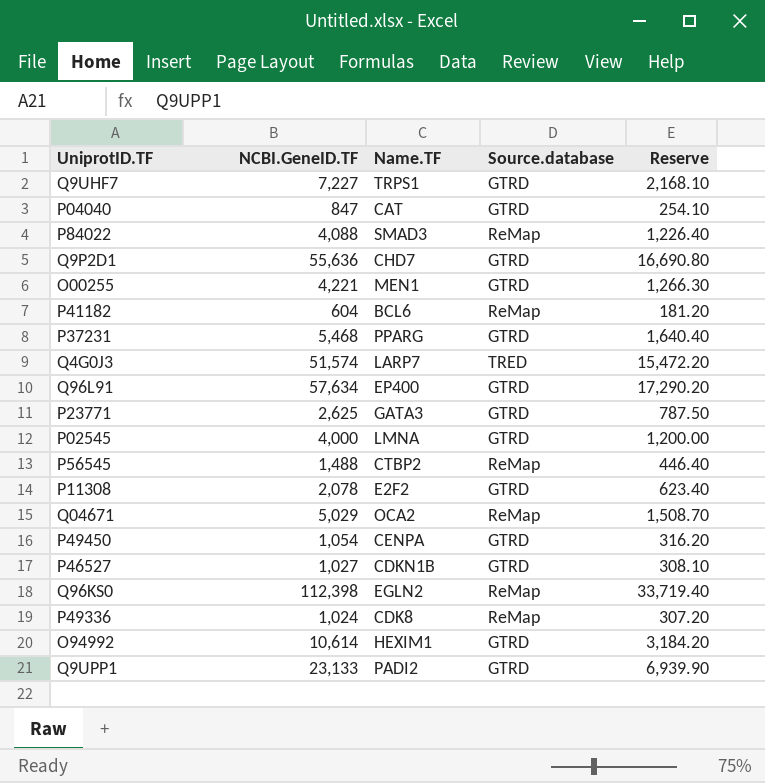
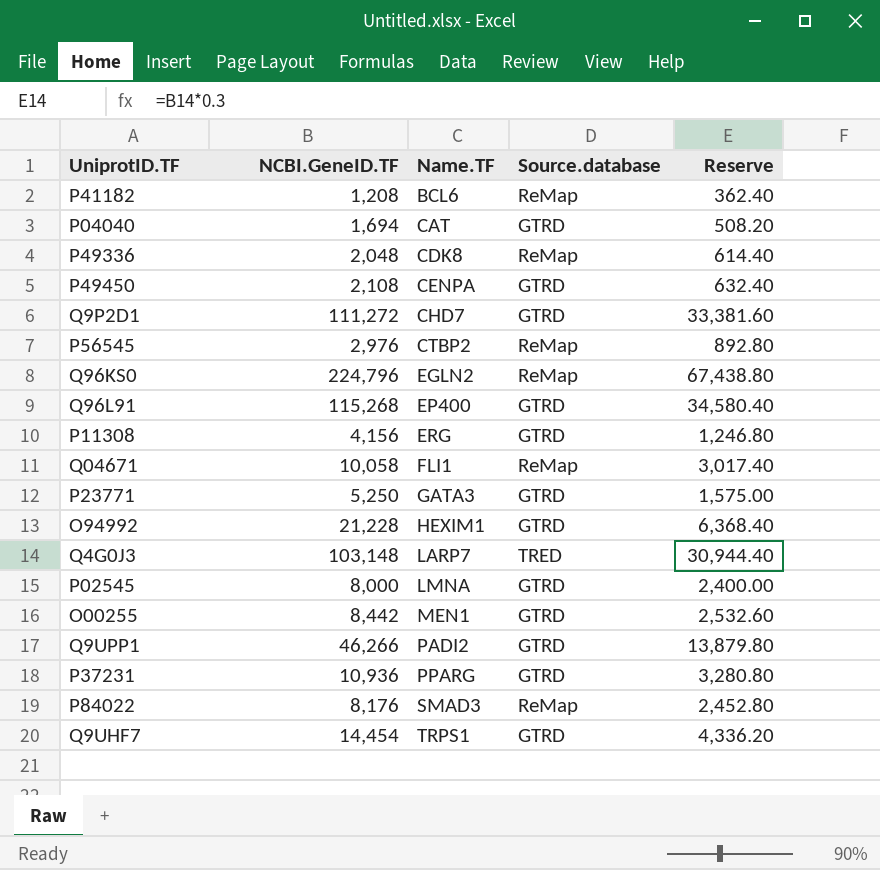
row order: none -> Name.TF ascending
row P46527: 1,027 | CDKN1B | GTRD | 308.10 -> none
P41182 | NCBI.GeneID.TF: 604 -> 1,208
P41182 | Reserve: 181.20 -> 362.40
P04040 | NCBI.GeneID.TF: 847 -> 1,694
P04040 | Reserve: 254.10 -> 508.20
P49336 | NCBI.GeneID.TF: 1,024 -> 2,048
P49336 | Reserve: 307.20 -> 614.40
P49450 | NCBI.GeneID.TF: 1,054 -> 2,108
P49450 | Reserve: 316.20 -> 632.40
Q9P2D1 | NCBI.GeneID.TF: 55,636 -> 111,272
Q9P2D1 | Reserve: 16,690.80 -> 33,381.60
P56545 | NCBI.GeneID.TF: 1,488 -> 2,976
P56545 | Reserve: 446.40 -> 892.80
Q96KS0 | NCBI.GeneID.TF: 112,398 -> 224,796
Q96KS0 | Reserve: 33,719.40 -> 67,438.80
Q96L91 | NCBI.GeneID.TF: 57,634 -> 115,268
Q96L91 | Reserve: 17,290.20 -> 34,580.40
P11308 | NCBI.GeneID.TF: 2,078 -> 4,156
P11308 | Name.TF: E2F2 -> ERG
P11308 | Reserve: 623.40 -> 1,246.80
Q04671 | NCBI.GeneID.TF: 5,029 -> 10,058
Q04671 | Name.TF: OCA2 -> FLI1
Q04671 | Reserve: 1,508.70 -> 3,017.40
P23771 | NCBI.GeneID.TF: 2,625 -> 5,250
P23771 | Reserve: 787.50 -> 1,575.00
O94992 | NCBI.GeneID.TF: 10,614 -> 21,228
O94992 | Reserve: 3,184.20 -> 6,368.40
Q4G0J3 | NCBI.GeneID.TF: 51,574 -> 103,148
Q4G0J3 | Reserve: 15,472.20 -> 30,944.40
P02545 | NCBI.GeneID.TF: 4,000 -> 8,000
P02545 | Reserve: 1,200.00 -> 2,400.00
O00255 | NCBI.GeneID.TF: 4,221 -> 8,442
O00255 | Reserve: 1,266.30 -> 2,532.60
Q9UPP1 | NCBI.GeneID.TF: 23,133 -> 46,266
Q9UPP1 | Reserve: 6,939.90 -> 13,879.80
P37231 | NCBI.GeneID.TF: 5,468 -> 10,936
P37231 | Reserve: 1,640.40 -> 3,280.80
P84022 | NCBI.GeneID.TF: 4,088 -> 8,176
P84022 | Reserve: 1,226.40 -> 2,452.80
Q9UHF7 | NCBI.GeneID.TF: 7,227 -> 14,454
Q9UHF7 | Reserve: 2,168.10 -> 4,336.20

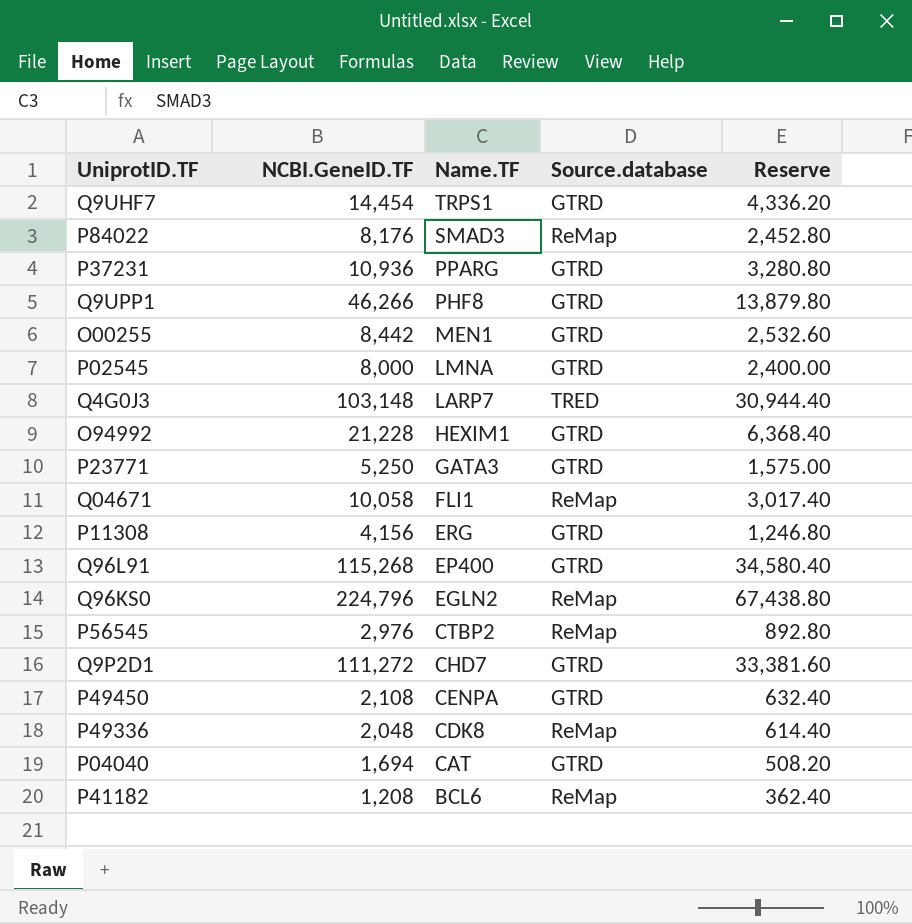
row order: Name.TF ascending -> Name.TF descending
Q9UPP1 | Name.TF: PADI2 -> PHF8

